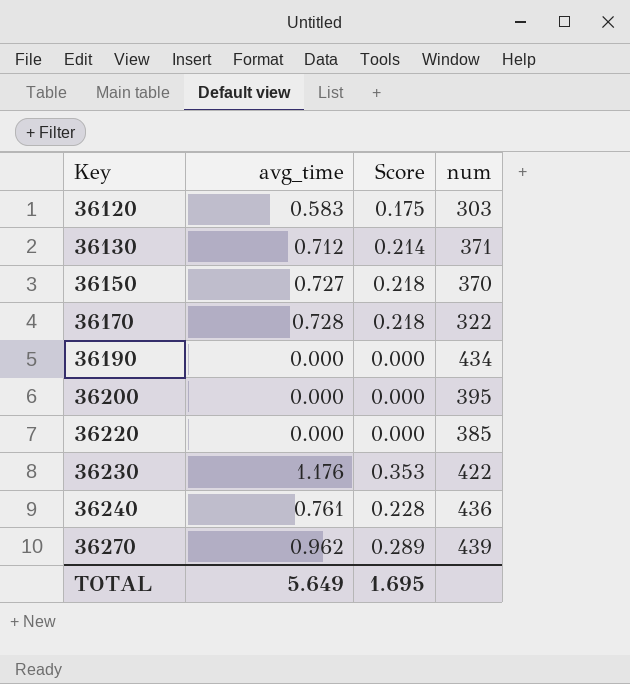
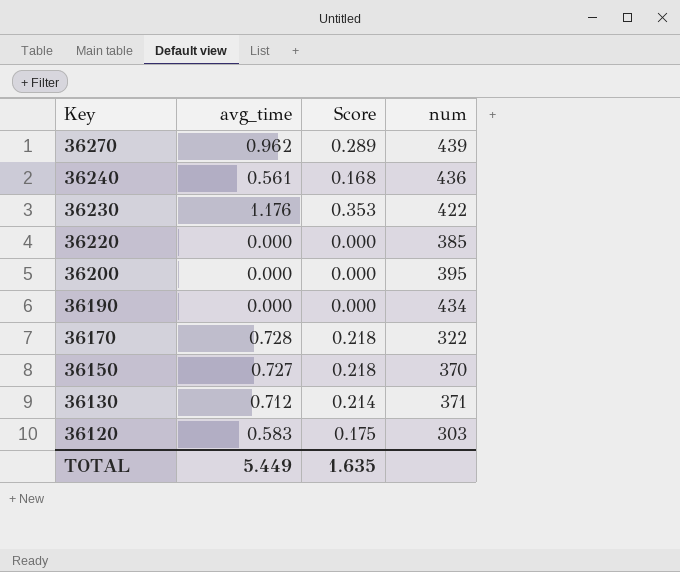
row order: Key ascending -> Key descending
36240 | avg_time: 0.761 -> 0.561
36240 | Score: 0.228 -> 0.168
TOTAL | avg_time: 5.649 -> 5.449
TOTAL | Score: 1.695 -> 1.635

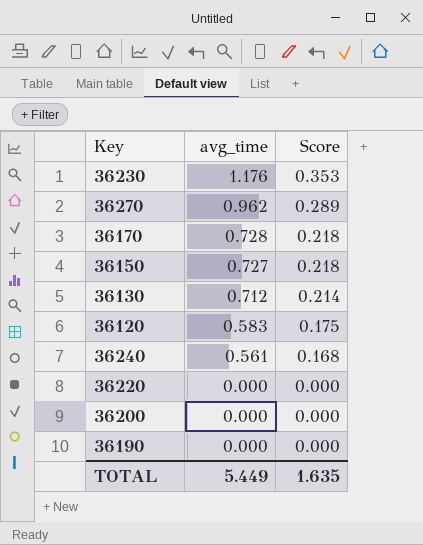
row order: Key descending -> avg_time descending
column num | position: 4 -> none

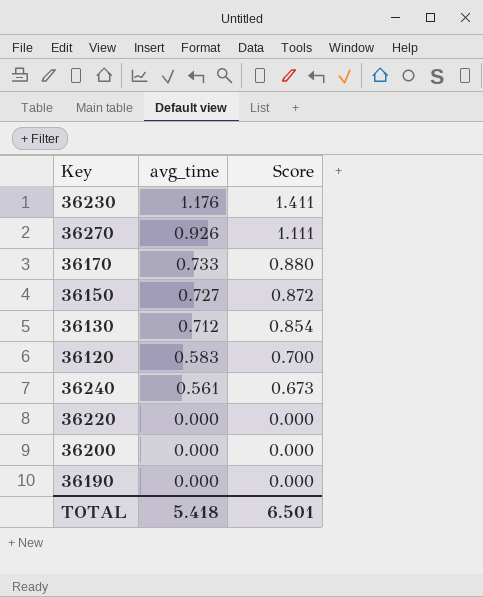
column Score | formula: [avg_time] * 0.3 -> [avg_time] * 1.2
36270 | avg_time: 0.962 -> 0.926
36170 | avg_time: 0.728 -> 0.733
TOTAL | avg_time: 5.449 -> 5.418
TOTAL | Score: 1.635 -> 6.501

